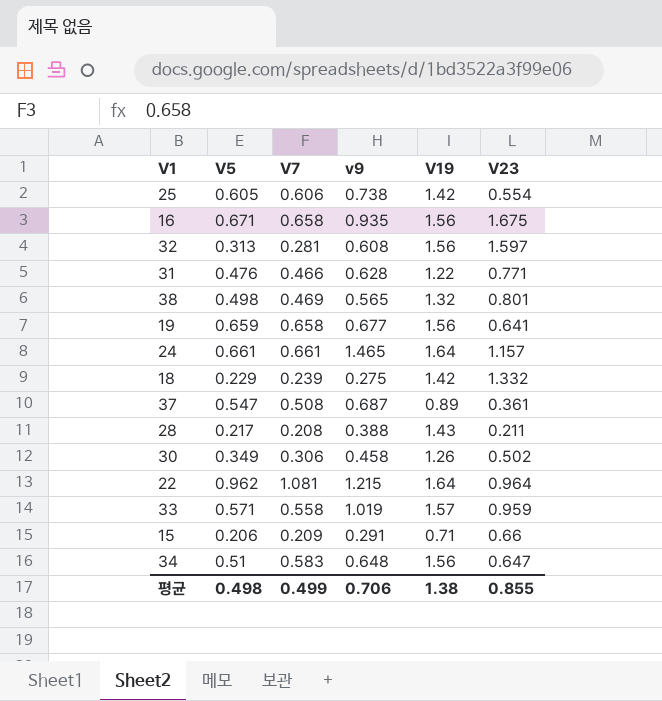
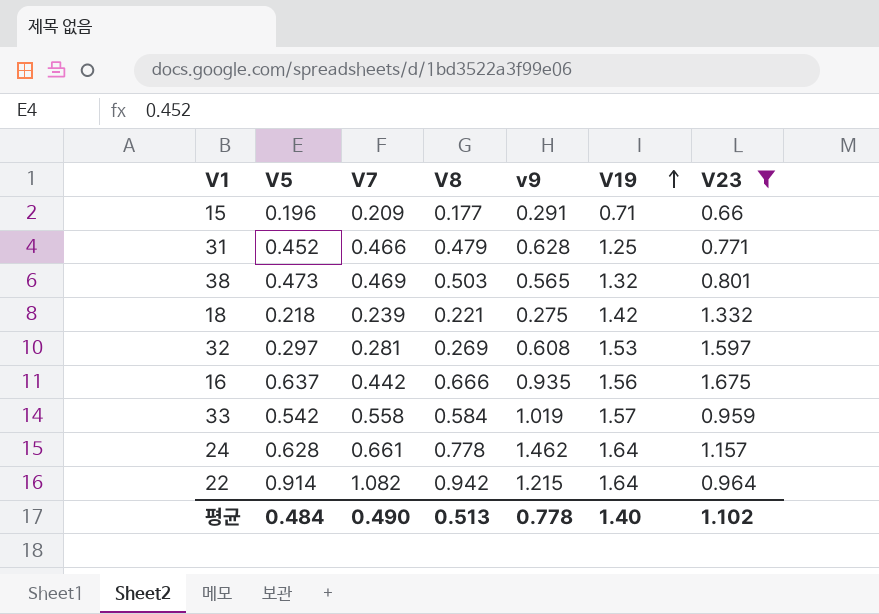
filter: none -> V23 >= 0.66
row order: none -> V19 ascending
column V8 | position: none -> 4
15 | V5: 0.206 -> 0.196
31 | V5: 0.476 -> 0.452
31 | V19: 1.22 -> 1.25
38 | V5: 0.498 -> 0.473
18 | V5: 0.229 -> 0.218
32 | V5: 0.313 -> 0.297
32 | V19: 1.56 -> 1.53
16 | V5: 0.671 -> 0.637
16 | V7: 0.658 -> 0.442
33 | V5: 0.571 -> 0.542
24 | V5: 0.661 -> 0.628
24 | v9: 1.465 -> 1.462
22 | V5: 0.962 -> 0.914
22 | V7: 1.081 -> 1.082
평균 | V5: 0.498 -> 0.484
평균 | V7: 0.499 -> 0.490
평균 | v9: 0.706 -> 0.778
평균 | V19: 1.38 -> 1.40
평균 | V23: 0.855 -> 1.102

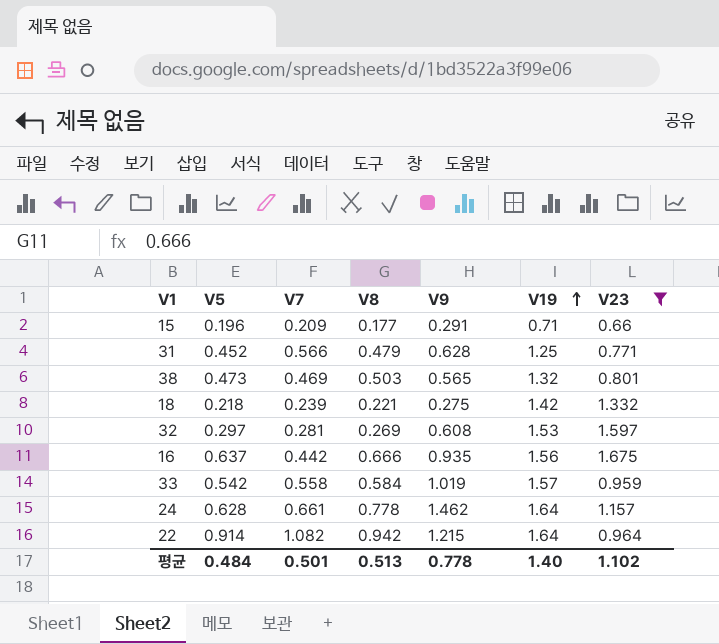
column name: v9 -> V9
31 | V7: 0.466 -> 0.566
평균 | V7: 0.490 -> 0.501

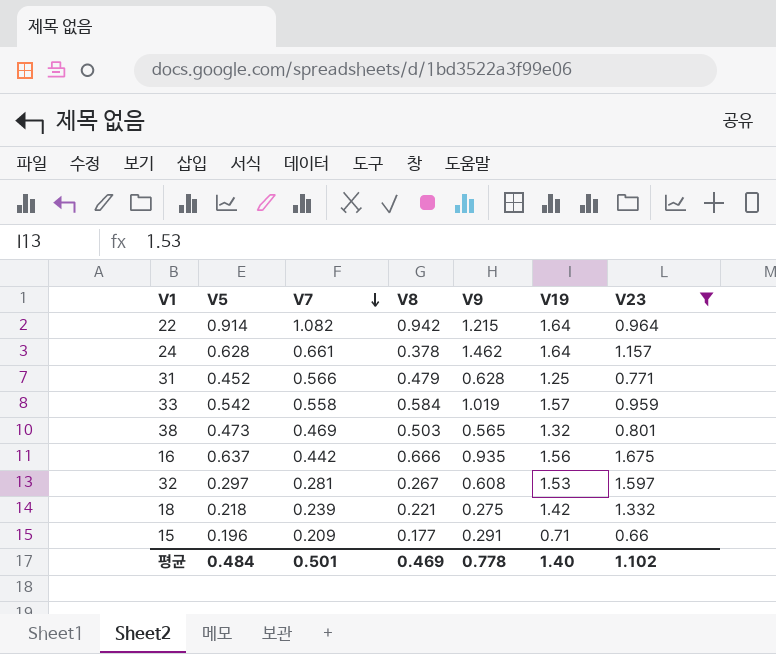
row order: V19 ascending -> V7 descending
24 | V8: 0.778 -> 0.378
32 | V8: 0.269 -> 0.267
평균 | V8: 0.513 -> 0.469

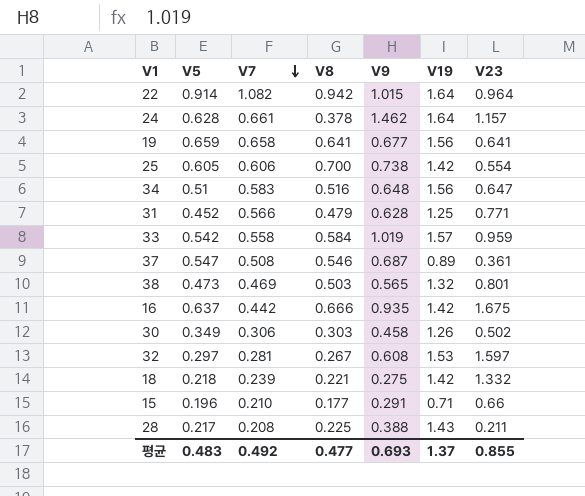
filter: V23 >= 0.66 -> none
22 | V9: 1.215 -> 1.015
16 | V19: 1.56 -> 1.42
15 | V7: 0.209 -> 0.210
평균 | V5: 0.484 -> 0.483
평균 | V7: 0.501 -> 0.492
평균 | V8: 0.469 -> 0.477
평균 | V9: 0.778 -> 0.693
평균 | V19: 1.40 -> 1.37
평균 | V23: 1.102 -> 0.855

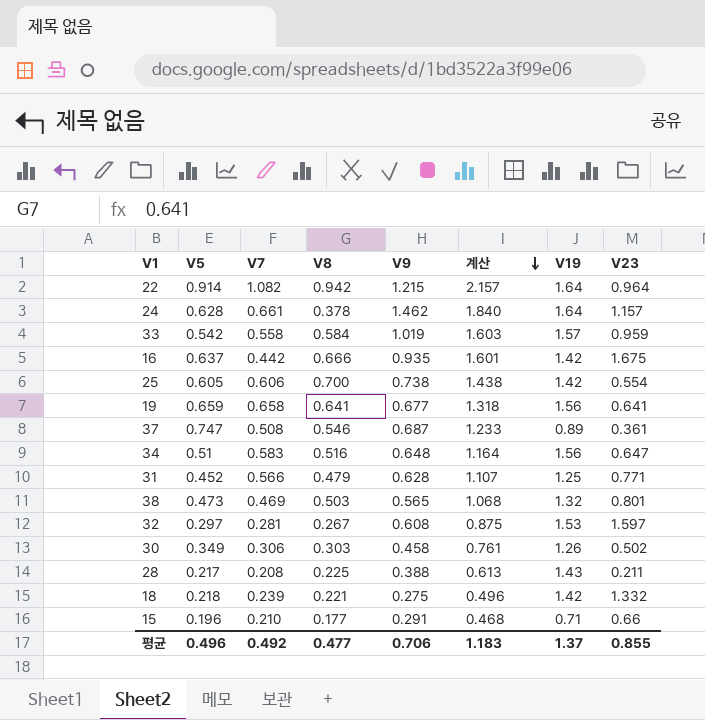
row order: V7 descending -> 계산 descending
column 계산 | formula: none -> [V8] + [V9]
22 | V9: 1.015 -> 1.215
37 | V5: 0.547 -> 0.747
평균 | V5: 0.483 -> 0.496
평균 | V9: 0.693 -> 0.706

